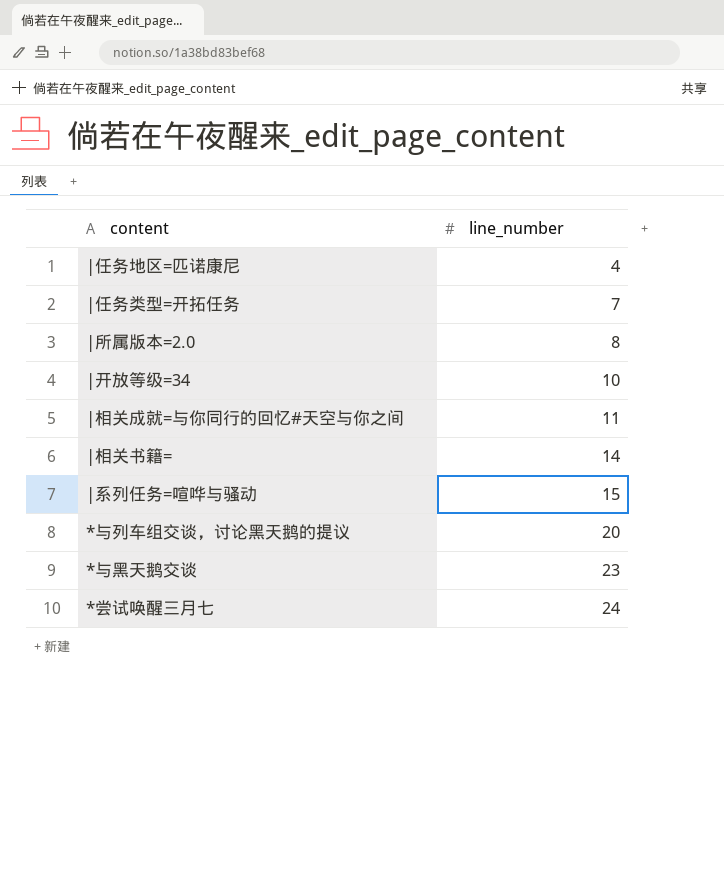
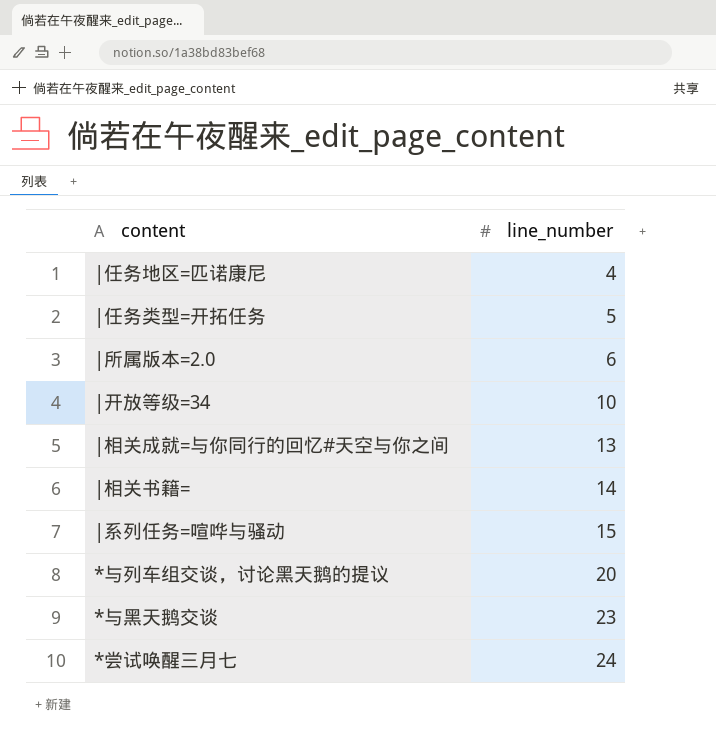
|任务类型=开拓任务 | line_number: 7 -> 5
|所属版本=2.0 | line_number: 8 -> 6
|相关成就=与你同行的回忆#天空与你之间 | line_number: 11 -> 13

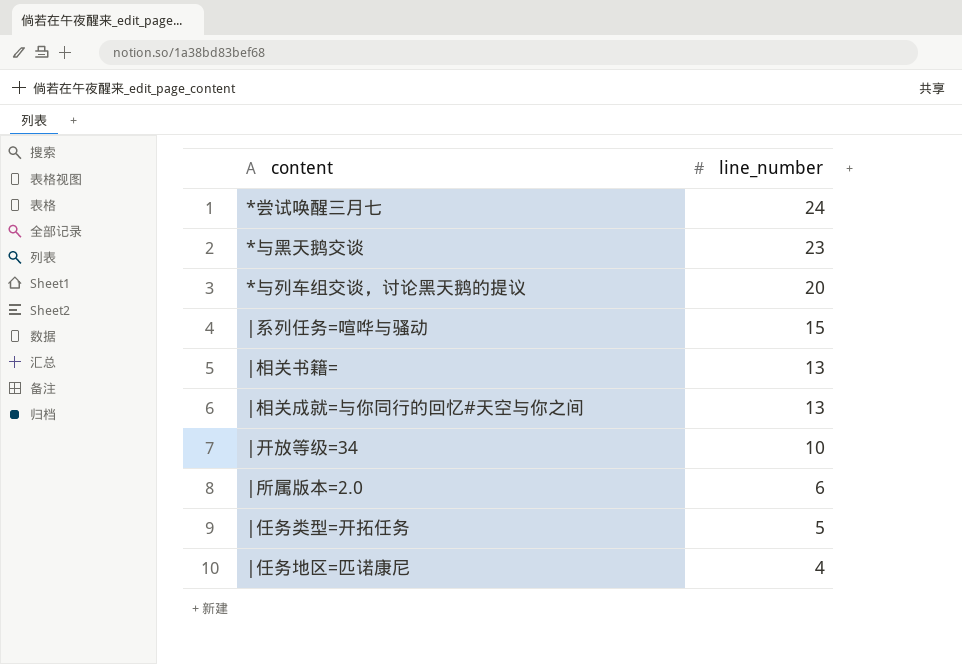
row order: line_number ascending -> line_number descending
|相关书籍= | line_number: 14 -> 13

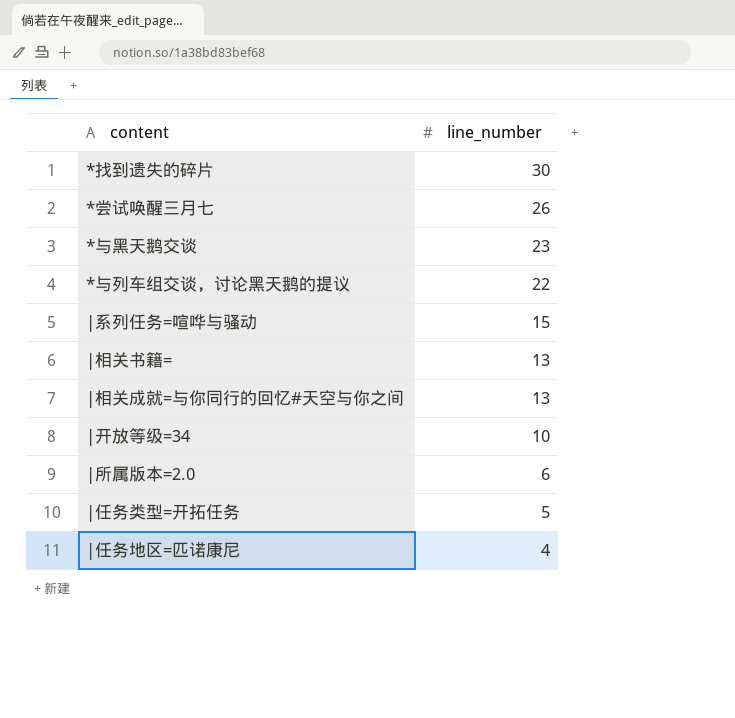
row *找到遗失的碎片: none -> 30
*尝试唤醒三月七 | line_number: 24 -> 26
*与列车组交谈，讨论黑天鹅的提议 | line_number: 20 -> 22

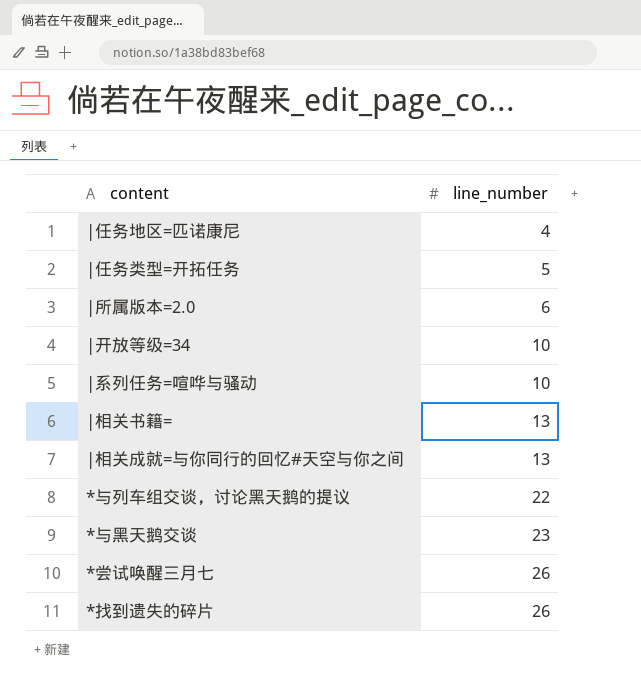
row order: line_number descending -> line_number ascending
|系列任务=喧哗与骚动 | line_number: 15 -> 10
*找到遗失的碎片 | line_number: 30 -> 26

